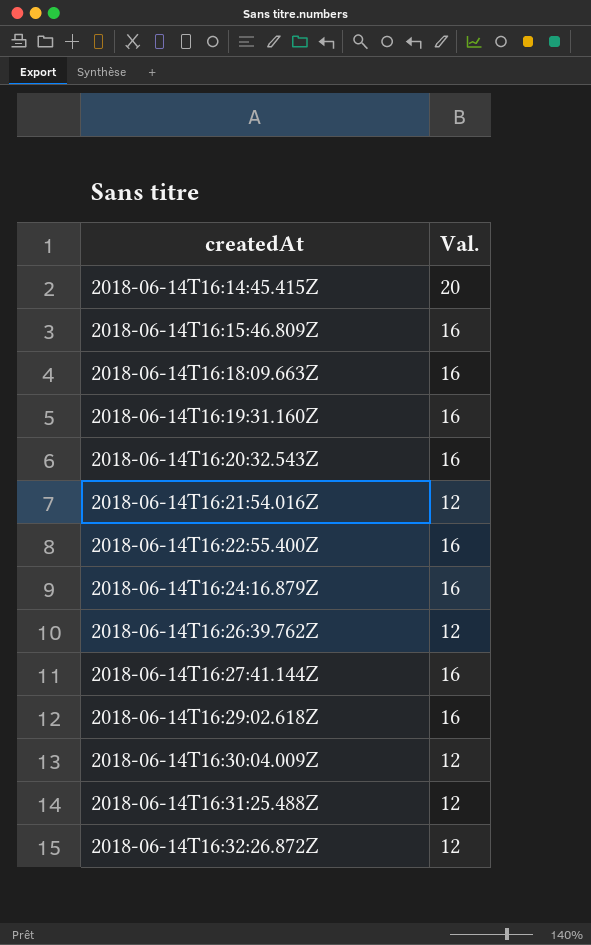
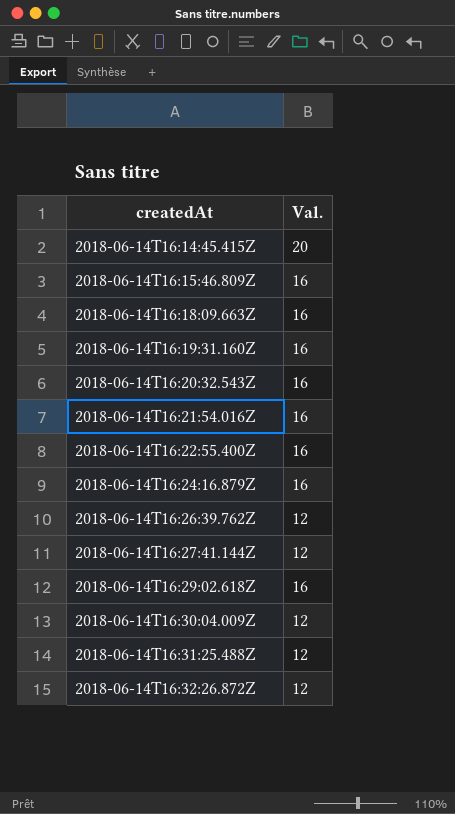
2018-06-14T16:21:54.016Z | Val.: 12 -> 16
2018-06-14T16:27:41.144Z | Val.: 16 -> 12

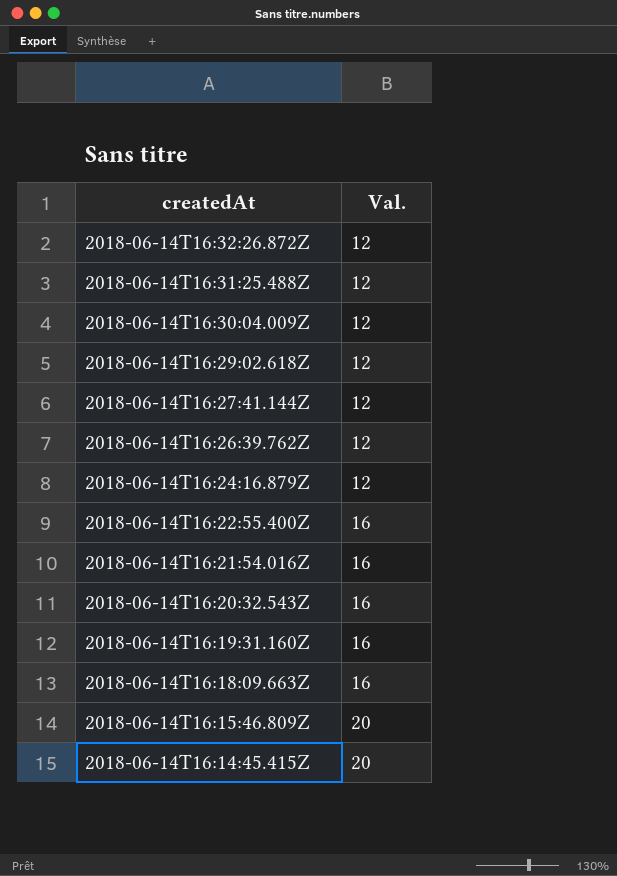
row order: createdAt ascending -> createdAt descending
2018-06-14T16:29:02.618Z | Val.: 16 -> 12
2018-06-14T16:24:16.879Z | Val.: 16 -> 12
2018-06-14T16:15:46.809Z | Val.: 16 -> 20

